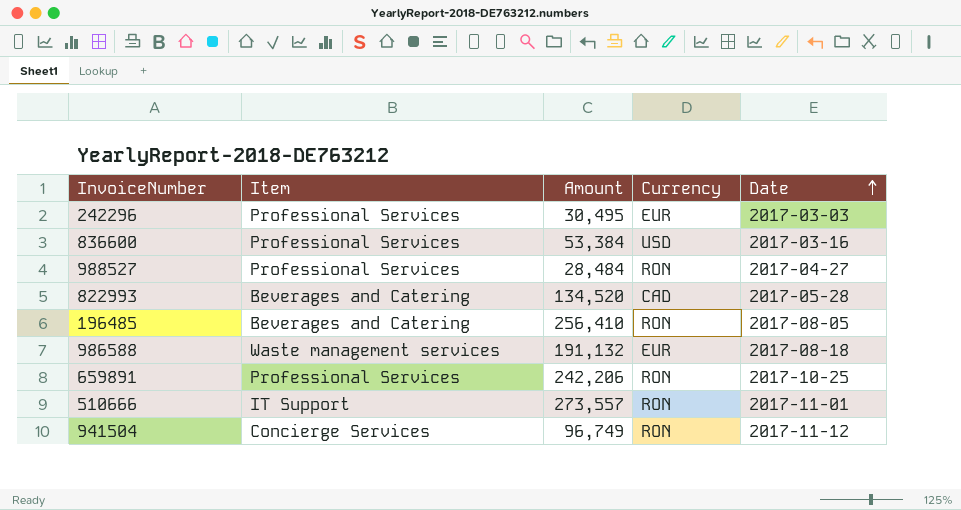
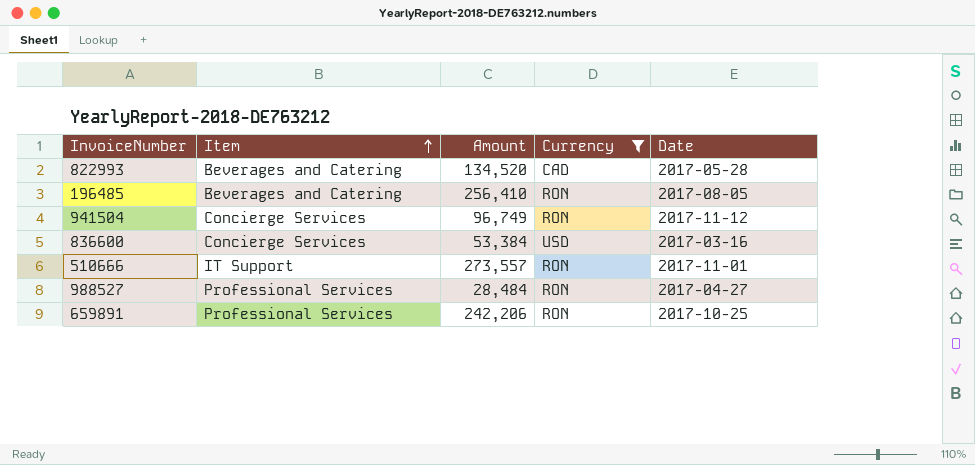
filter: none -> Currency != EUR
row order: Date ascending -> Item ascending
836600 | Item: Professional Services -> Concierge Services

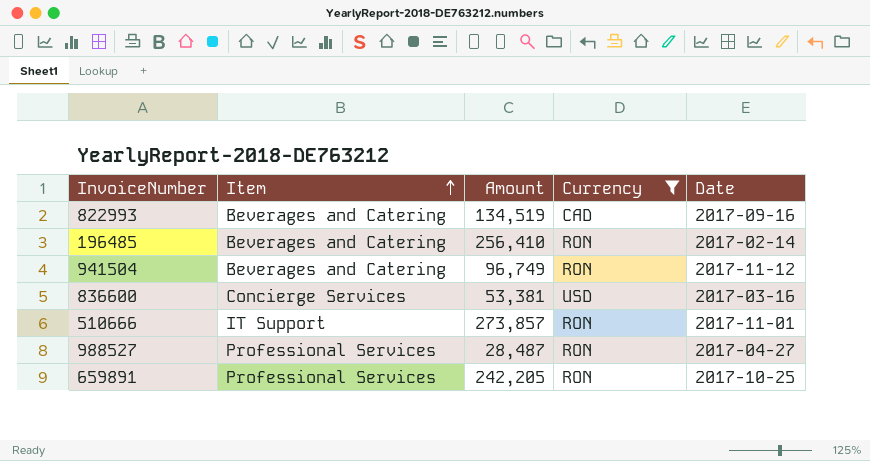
822993 | Amount: 134,520 -> 134,519
822993 | Date: 2017-05-28 -> 2017-09-16
196485 | Date: 2017-08-05 -> 2017-02-14
941504 | Item: Concierge Services -> Beverages and Catering
836600 | Amount: 53,384 -> 53,381
510666 | Amount: 273,557 -> 273,857
988527 | Amount: 28,484 -> 28,487
659891 | Amount: 242,206 -> 242,205

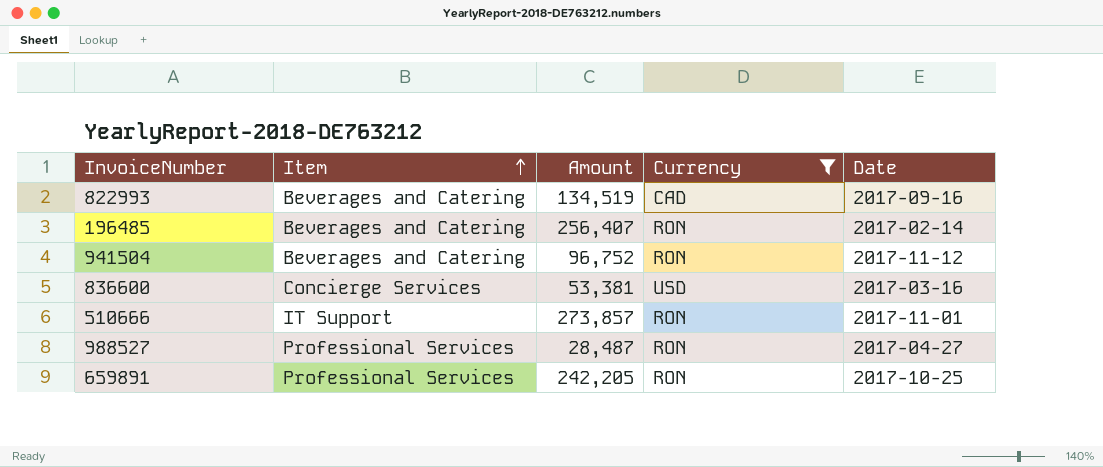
196485 | Amount: 256,410 -> 256,407
941504 | Amount: 96,749 -> 96,752

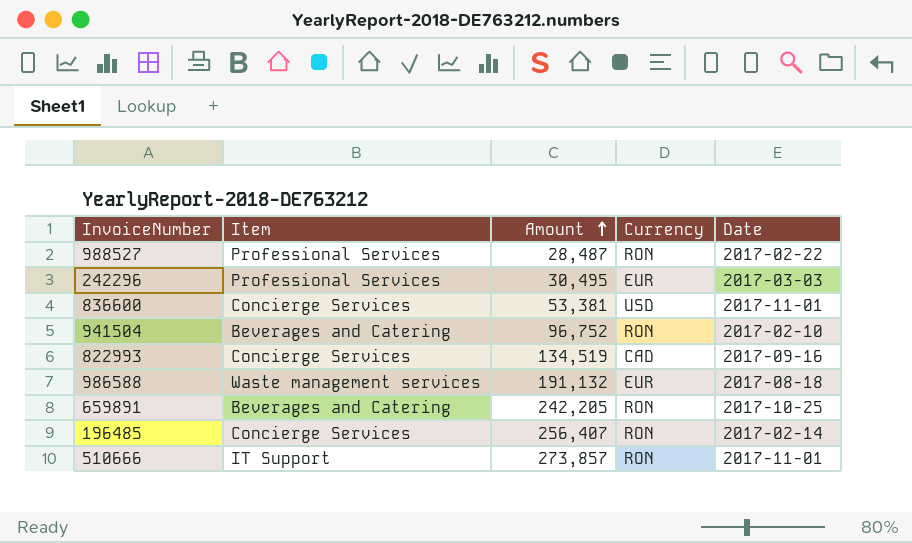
filter: Currency != EUR -> none
row order: Item ascending -> Amount ascending
988527 | Date: 2017-04-27 -> 2017-02-22
836600 | Date: 2017-03-16 -> 2017-11-01
941504 | Date: 2017-11-12 -> 2017-02-10
822993 | Item: Beverages and Catering -> Concierge Services
659891 | Item: Professional Services -> Beverages and Catering
196485 | Item: Beverages and Catering -> Concierge Services

